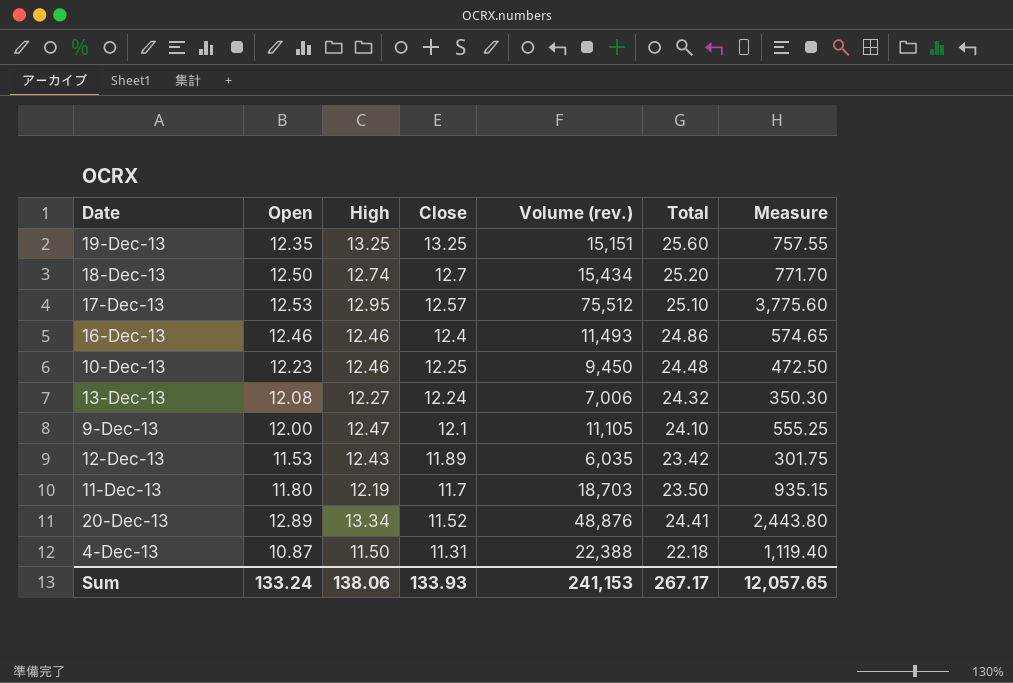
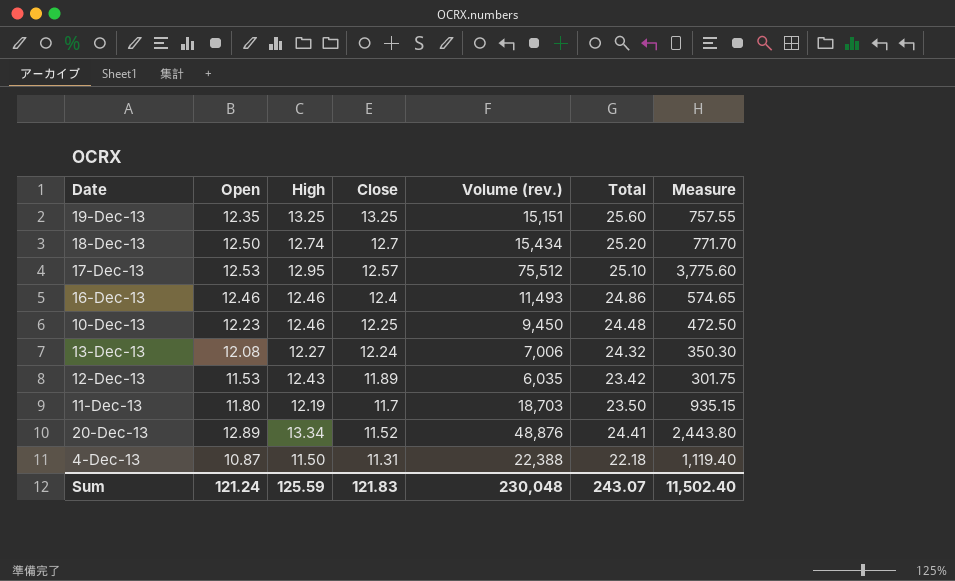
row 9-Dec-13: 12.00 | 12.47 | 12.1 | 11,105 | 24.10 | 555.25 -> none
Sum | Open: 133.24 -> 121.24
Sum | High: 138.06 -> 125.59
Sum | Close: 133.93 -> 121.83
Sum | Volume (rev.): 241,153 -> 230,048
Sum | Total: 267.17 -> 243.07
Sum | Measure: 12,057.65 -> 11,502.40

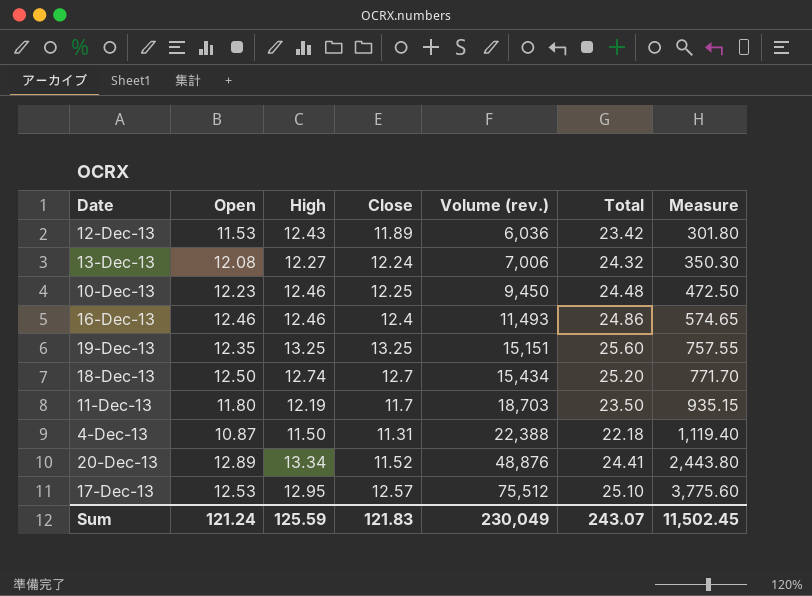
row order: Close descending -> Volume (rev.) ascending
12-Dec-13 | Volume (rev.): 6,035 -> 6,036
12-Dec-13 | Measure: 301.75 -> 301.80
Sum | Volume (rev.): 230,048 -> 230,049
Sum | Measure: 11,502.40 -> 11,502.45

